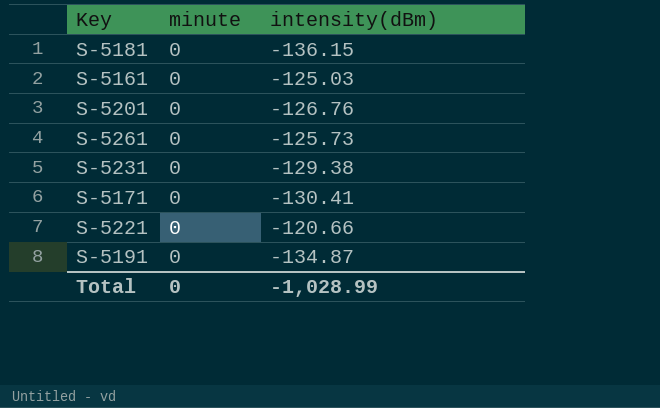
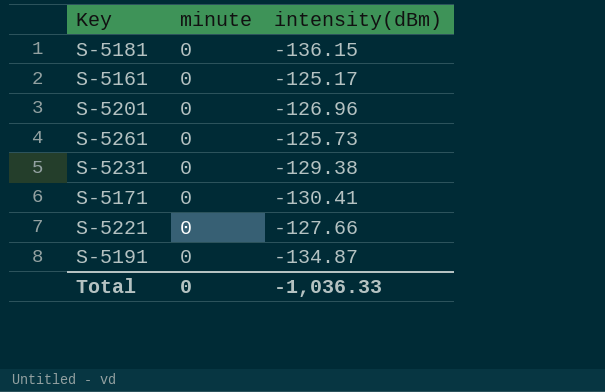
S-5161 | intensity(dBm): -125.03 -> -125.17
S-5201 | intensity(dBm): -126.76 -> -126.96
S-5221 | intensity(dBm): -120.66 -> -127.66
Total | intensity(dBm): -1,028.99 -> -1,036.33

